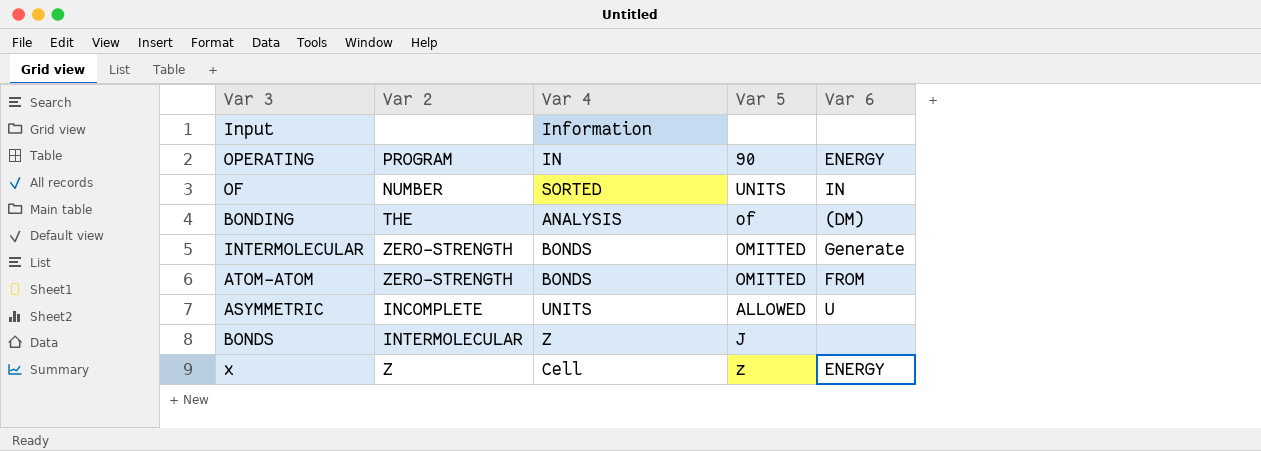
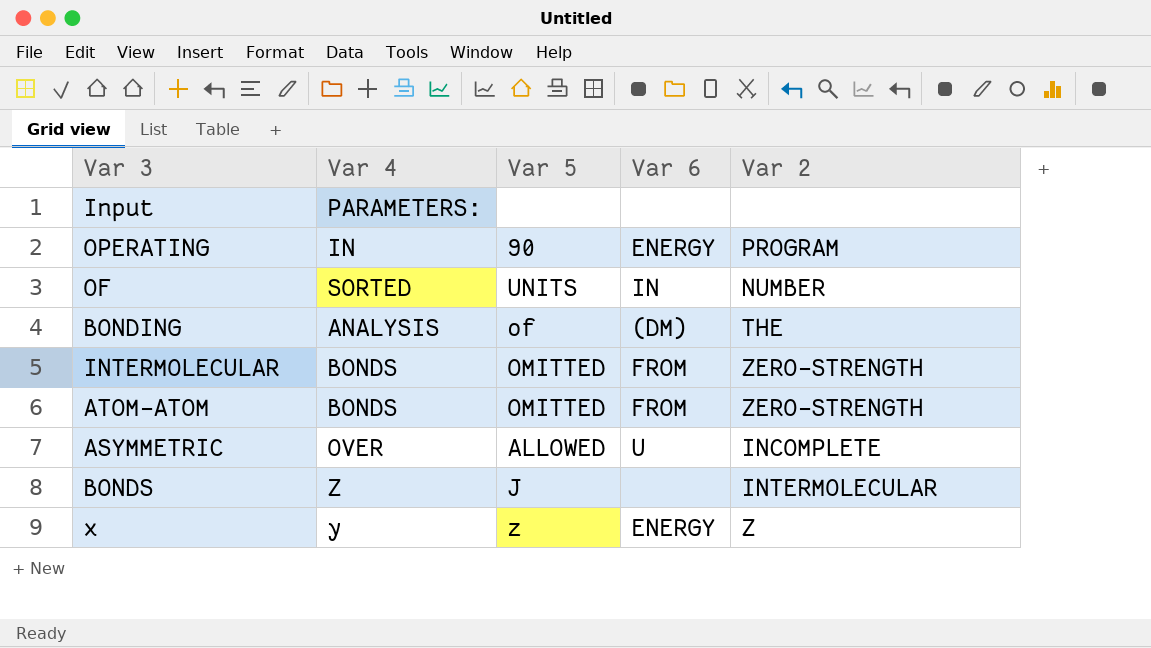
column Var 2 | position: 2 -> 5
Input | Var 4: Information -> PARAMETERS:
INTERMOLECULAR | Var 6: Generate -> FROM
ASYMMETRIC | Var 4: UNITS -> OVER
x | Var 4: Cell -> y

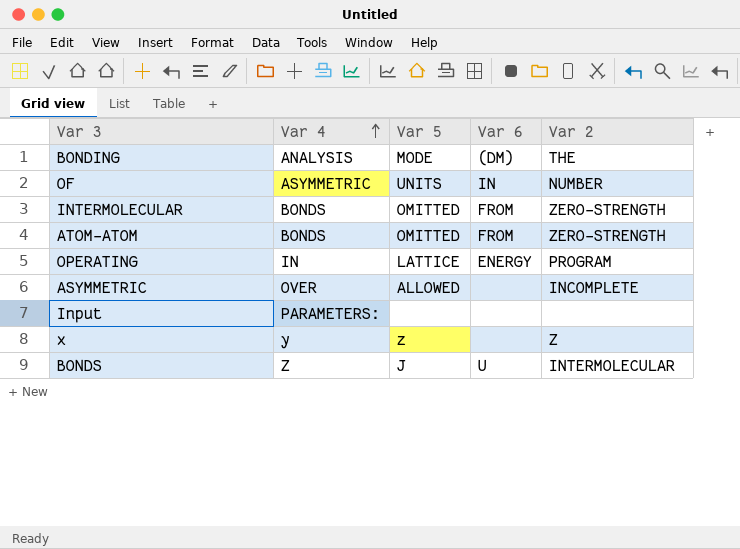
row order: none -> Var 4 ascending
BONDING | Var 5: of -> MODE
OF | Var 4: SORTED -> ASYMMETRIC
OPERATING | Var 5: 90 -> LATTICE
ASYMMETRIC | Var 6: U -> none
x | Var 6: ENERGY -> none
BONDS | Var 6: none -> U

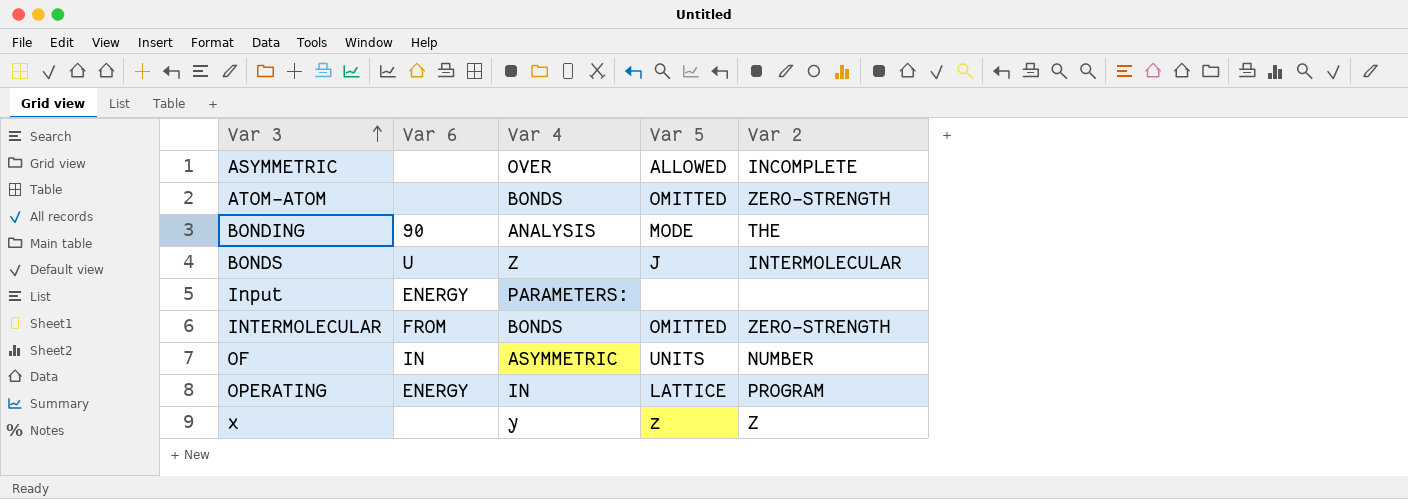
row order: Var 4 ascending -> Var 3 ascending
column Var 6 | position: 4 -> 2
ATOM-ATOM | Var 6: FROM -> none
BONDING | Var 6: (DM) -> 90
Input | Var 6: none -> ENERGY

